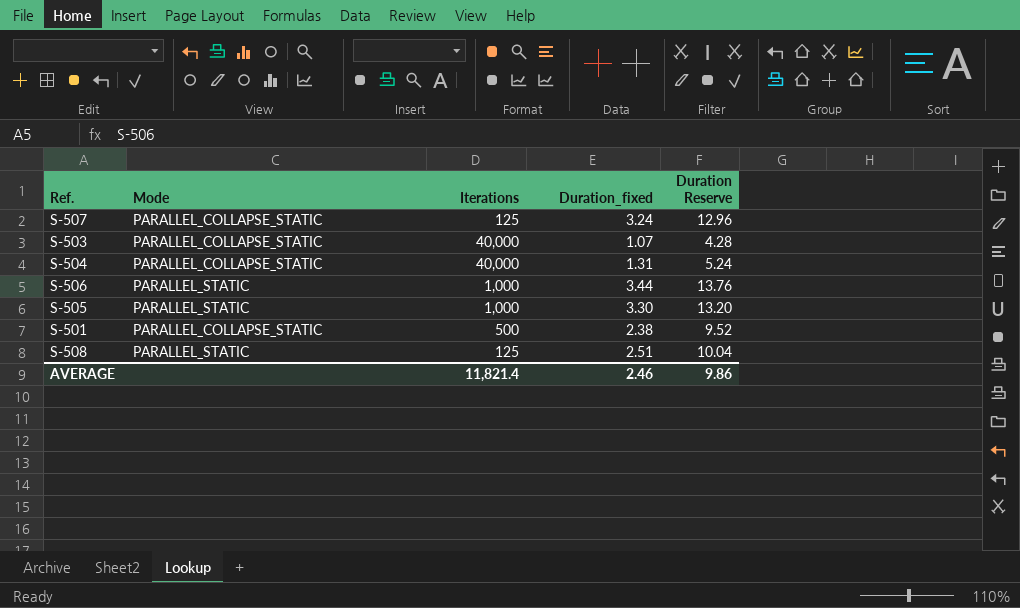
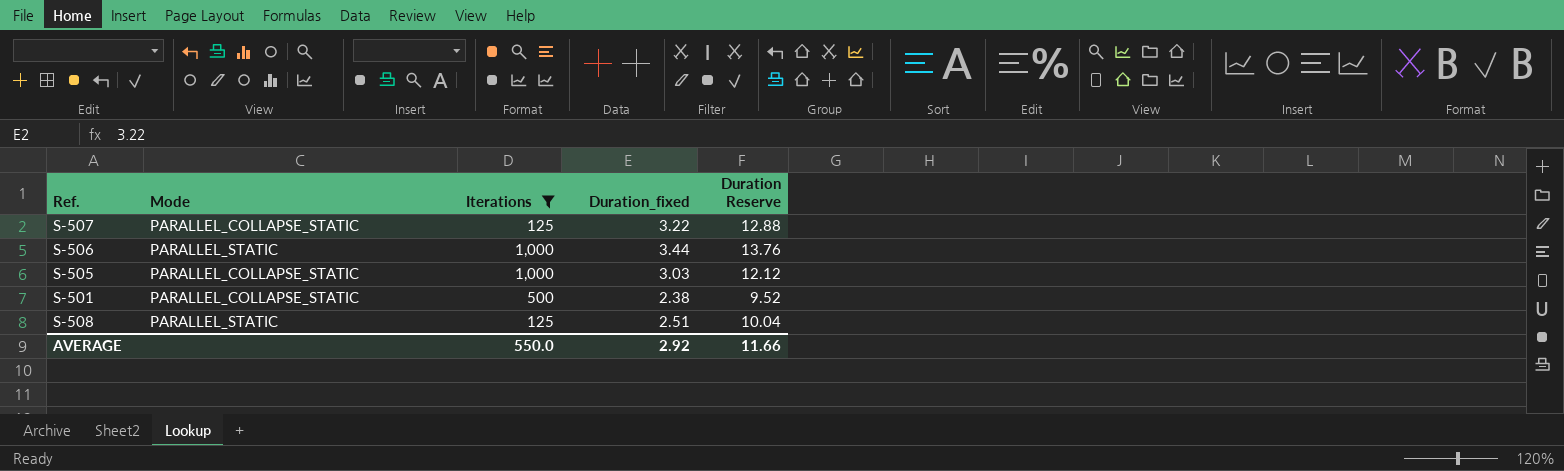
filter: none -> Iterations != 40,000
S-507 | Duration_fixed: 3.24 -> 3.22
S-507 | Duration Reserve: 12.96 -> 12.88
S-505 | Mode: PARALLEL_STATIC -> PARALLEL_COLLAPSE_STATIC
S-505 | Duration_fixed: 3.30 -> 3.03
S-505 | Duration Reserve: 13.20 -> 12.12
AVERAGE | Iterations: 11,821.4 -> 550.0
AVERAGE | Duration_fixed: 2.46 -> 2.92
AVERAGE | Duration Reserve: 9.86 -> 11.66

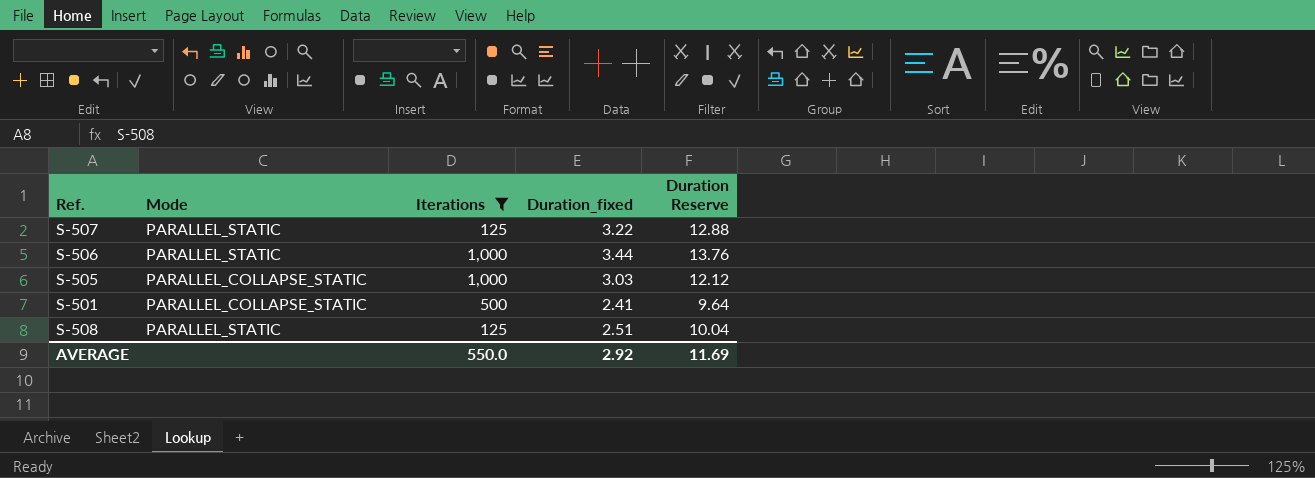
S-507 | Mode: PARALLEL_COLLAPSE_STATIC -> PARALLEL_STATIC
S-501 | Duration_fixed: 2.38 -> 2.41
S-501 | Duration Reserve: 9.52 -> 9.64
AVERAGE | Duration Reserve: 11.66 -> 11.69

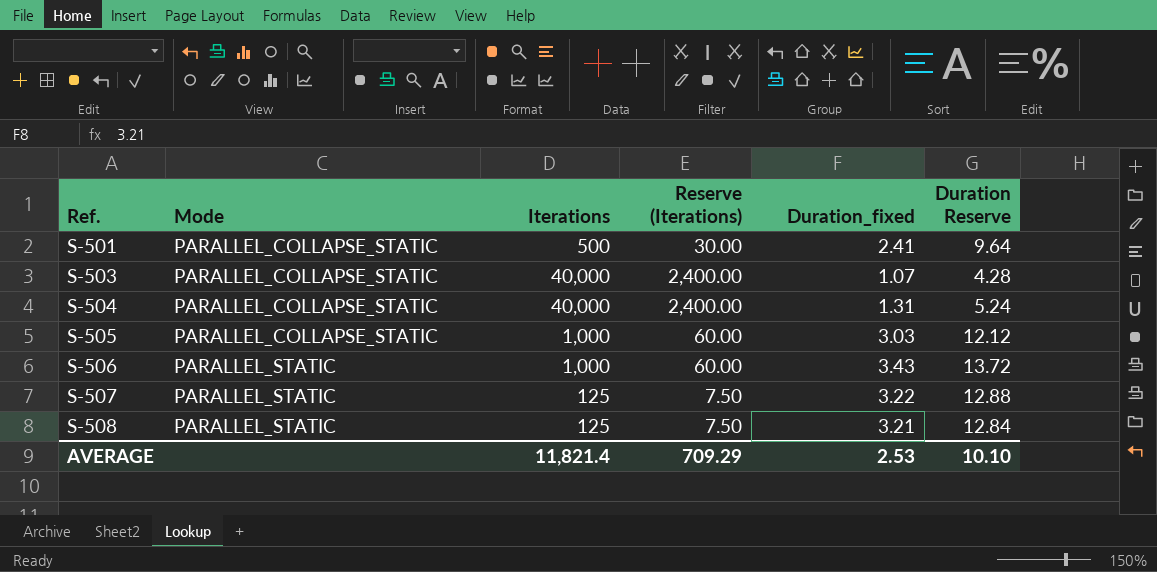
filter: Iterations != 40,000 -> none
row order: none -> Ref. ascending
column Reserve (Iterations) | formula: none -> [Iterations] * 0.06
S-506 | Duration_fixed: 3.44 -> 3.43
S-506 | Duration Reserve: 13.76 -> 13.72
S-508 | Duration_fixed: 2.51 -> 3.21
S-508 | Duration Reserve: 10.04 -> 12.84
AVERAGE | Iterations: 550.0 -> 11,821.4
AVERAGE | Duration_fixed: 2.92 -> 2.53
AVERAGE | Duration Reserve: 11.69 -> 10.10

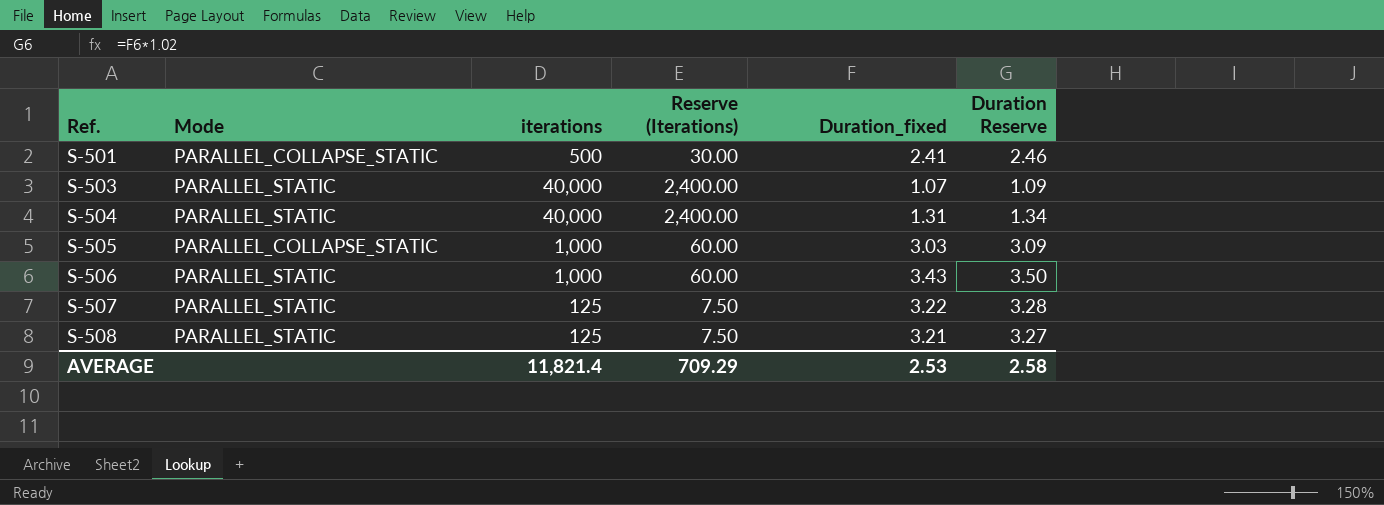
column name: Iterations -> iterations
column Duration Reserve | formula: [Duration_fixed] * 4 -> [Duration_fixed] * 1.02
S-503 | Mode: PARALLEL_COLLAPSE_STATIC -> PARALLEL_STATIC
S-504 | Mode: PARALLEL_COLLAPSE_STATIC -> PARALLEL_STATIC
AVERAGE | Duration Reserve: 10.10 -> 2.58

